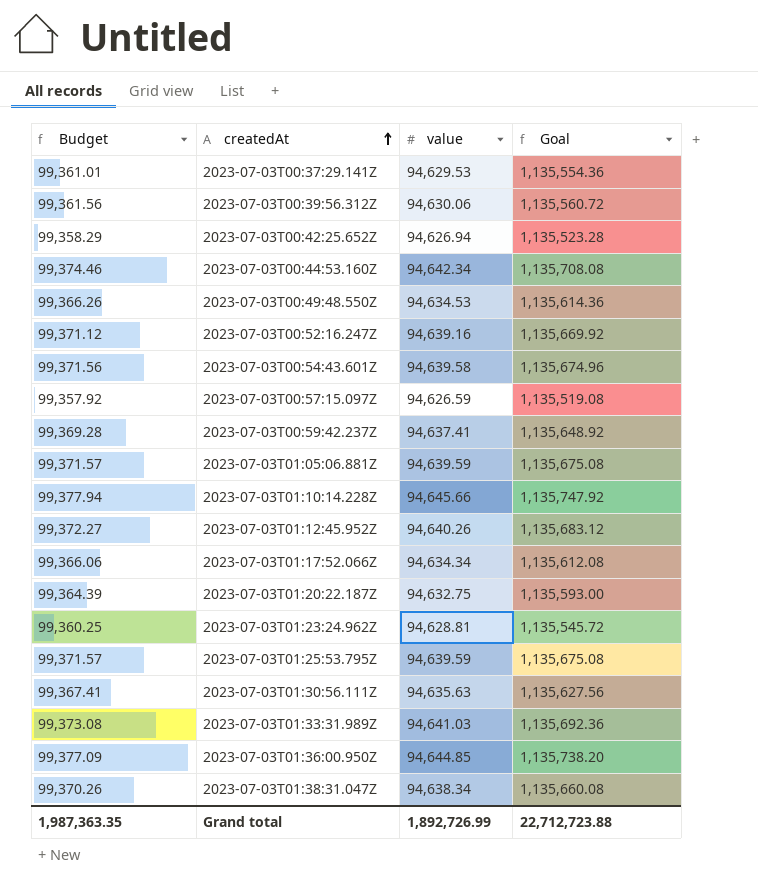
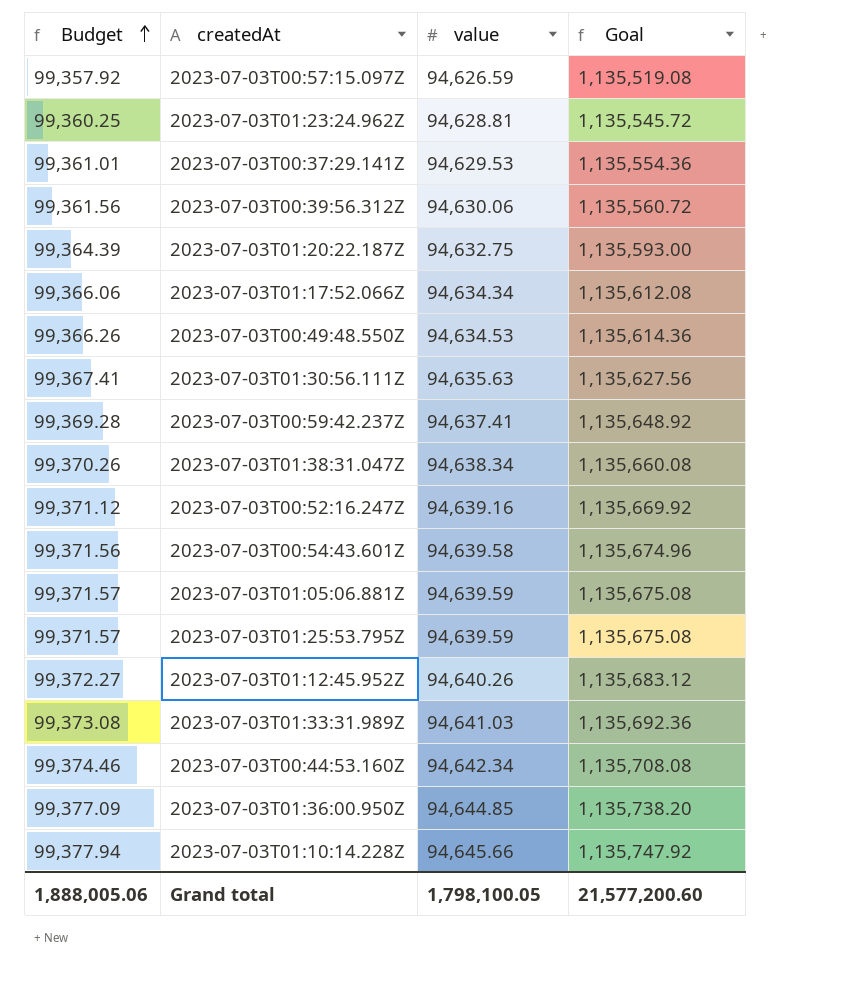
row order: createdAt ascending -> Budget ascending
row 2023-07-03T00:42:25.652Z: 99,358.29 | 94,626.94 | 1,135,523.28 -> none
Grand total | Budget: 1,987,363.35 -> 1,888,005.06
Grand total | value: 1,892,726.99 -> 1,798,100.05
Grand total | Goal: 22,712,723.88 -> 21,577,200.60

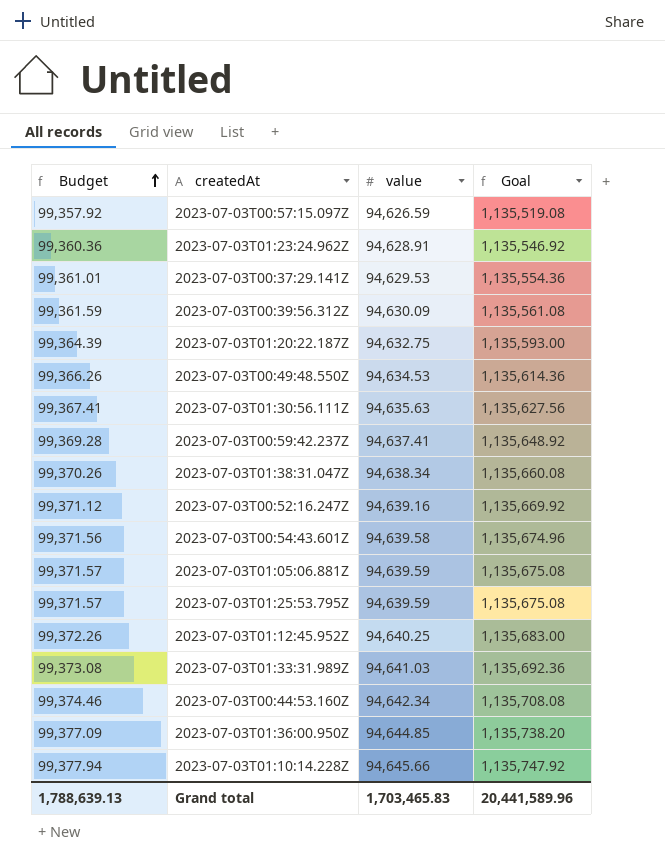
row 2023-07-03T01:17:52.066Z: 99,366.06 | 94,634.34 | 1,135,612.08 -> none
2023-07-03T01:23:24.962Z | Budget: 99,360.25 -> 99,360.36
2023-07-03T01:23:24.962Z | value: 94,628.81 -> 94,628.91
2023-07-03T01:23:24.962Z | Goal: 1,135,545.72 -> 1,135,546.92
2023-07-03T00:39:56.312Z | Budget: 99,361.56 -> 99,361.59
2023-07-03T00:39:56.312Z | value: 94,630.06 -> 94,630.09
2023-07-03T00:39:56.312Z | Goal: 1,135,560.72 -> 1,135,561.08
2023-07-03T01:12:45.952Z | Budget: 99,372.27 -> 99,372.26
2023-07-03T01:12:45.952Z | value: 94,640.26 -> 94,640.25
2023-07-03T01:12:45.952Z | Goal: 1,135,683.12 -> 1,135,683.00
Grand total | Budget: 1,888,005.06 -> 1,788,639.13
Grand total | value: 1,798,100.05 -> 1,703,465.83
Grand total | Goal: 21,577,200.60 -> 20,441,589.96

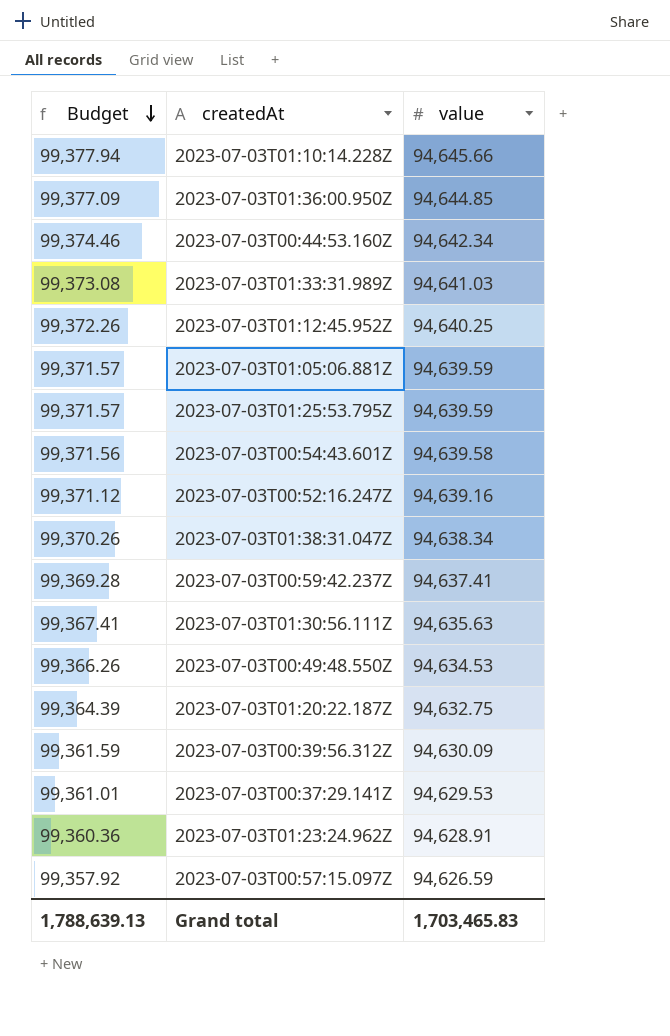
row order: Budget ascending -> Budget descending
column Goal | formula: [value] * 12 -> none

